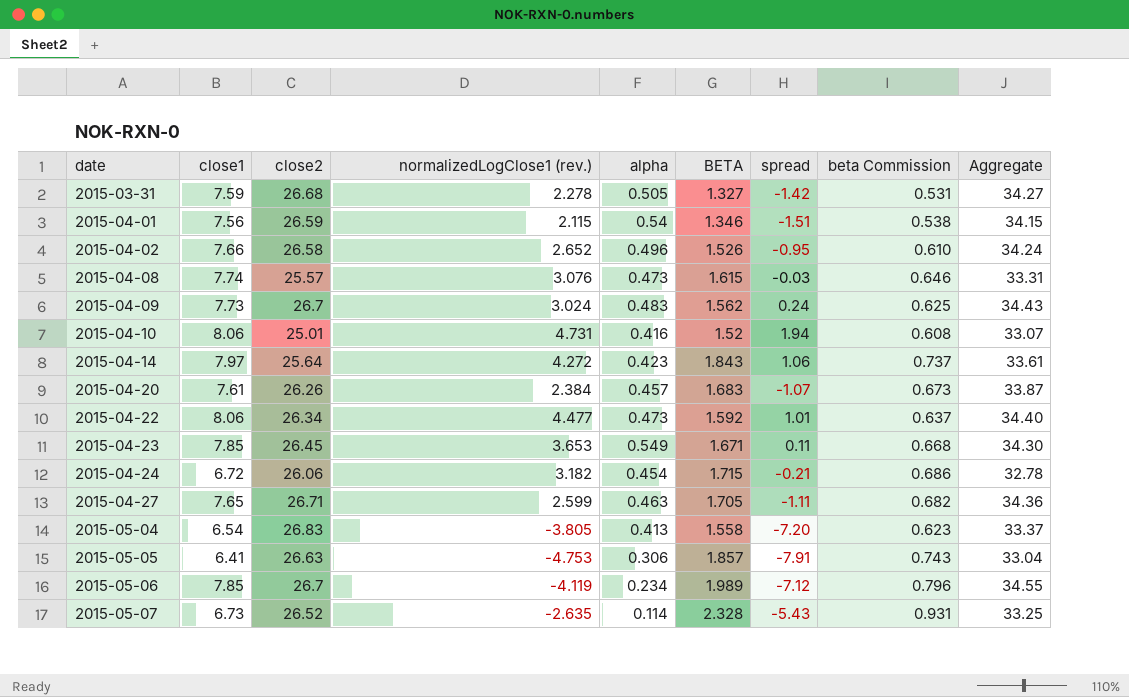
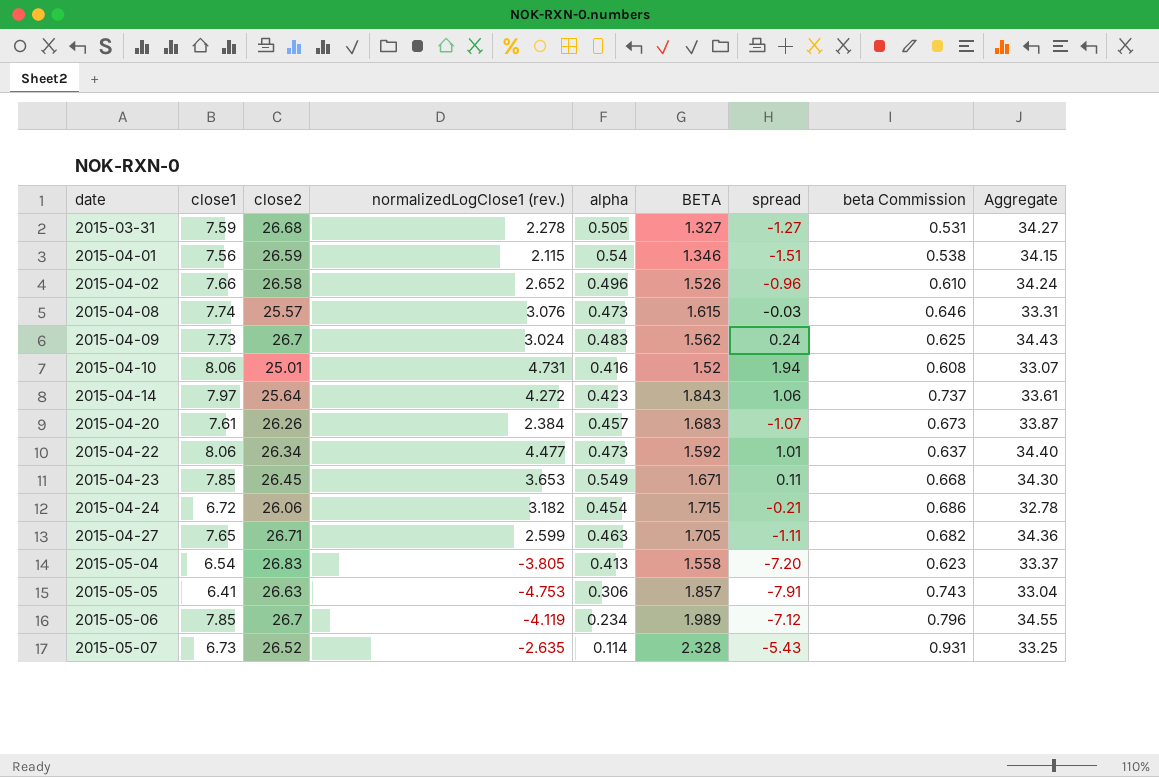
2015-03-31 | spread: -1.42 -> -1.27
2015-04-02 | spread: -0.95 -> -0.96

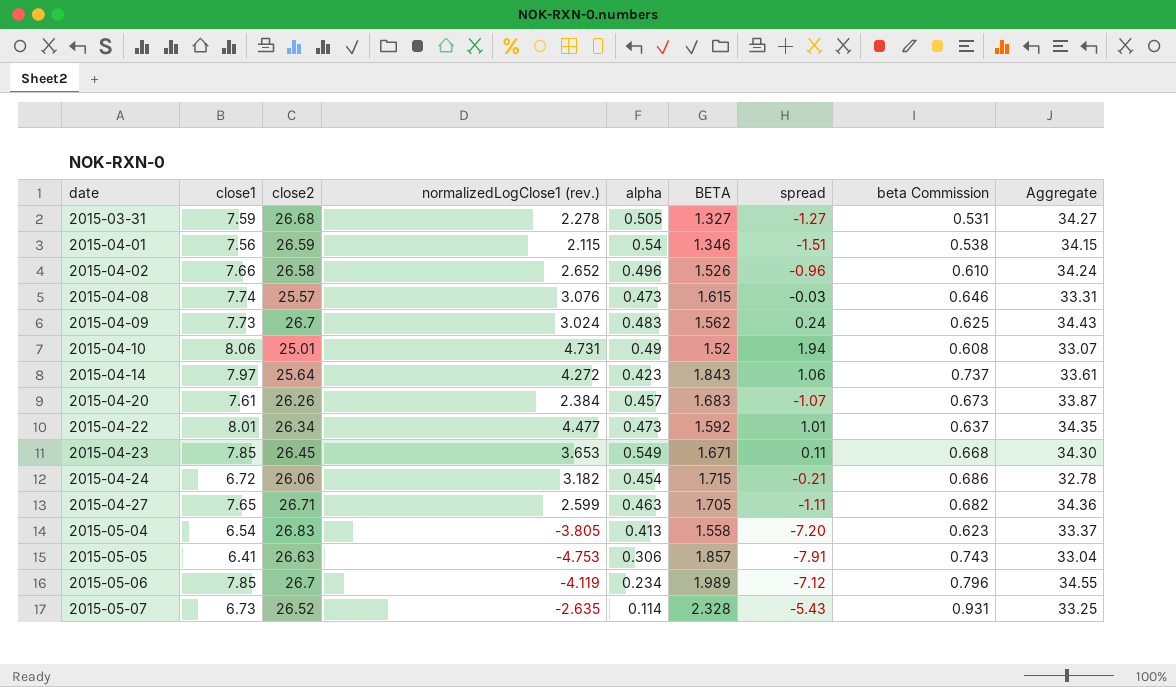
2015-04-10 | alpha: 0.416 -> 0.49
2015-04-22 | close1: 8.06 -> 8.01
2015-04-22 | Aggregate: 34.40 -> 34.35

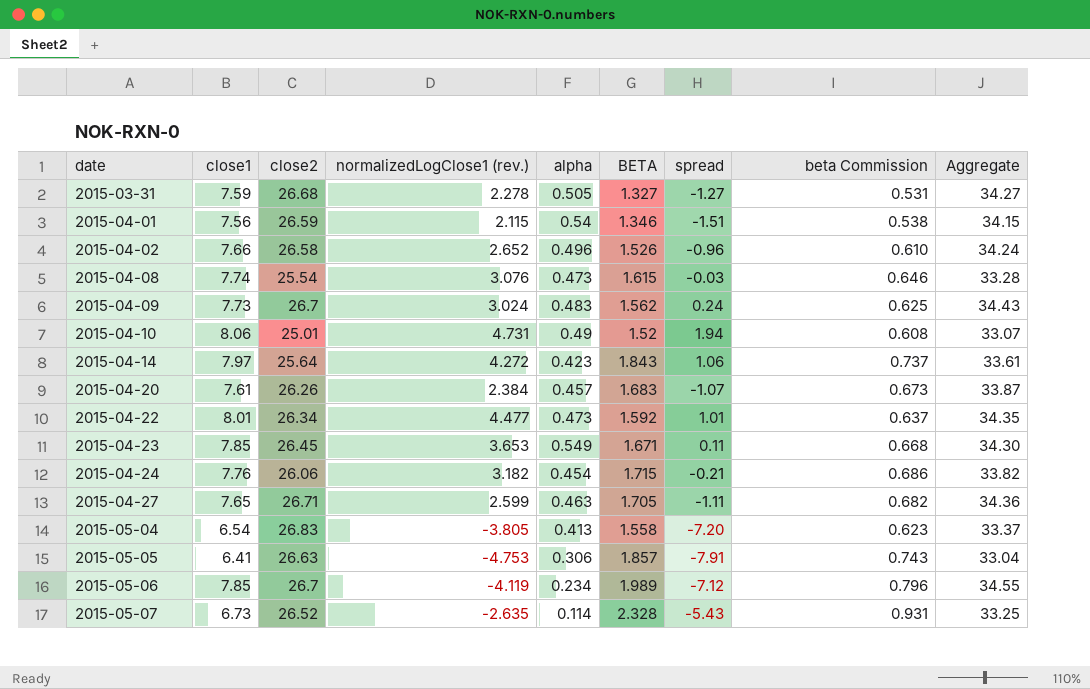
2015-04-08 | close2: 25.57 -> 25.54
2015-04-08 | Aggregate: 33.31 -> 33.28
2015-04-24 | close1: 6.72 -> 7.76
2015-04-24 | Aggregate: 32.78 -> 33.82

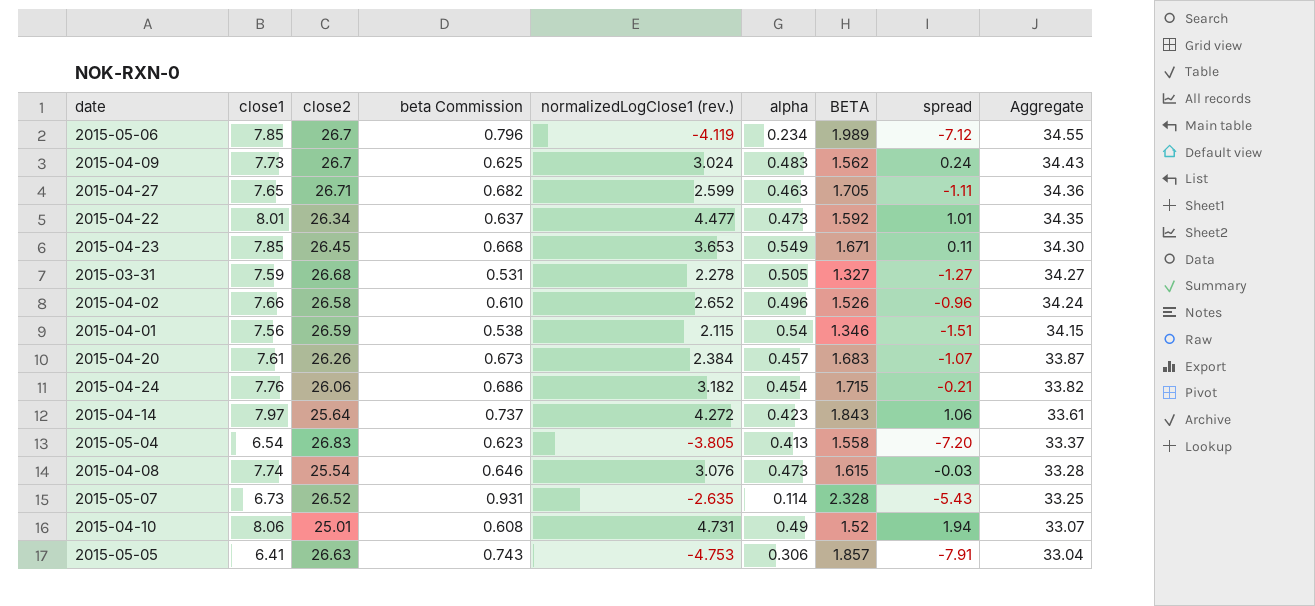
row order: date ascending -> Aggregate descending
column beta Commission | position: 8 -> 4

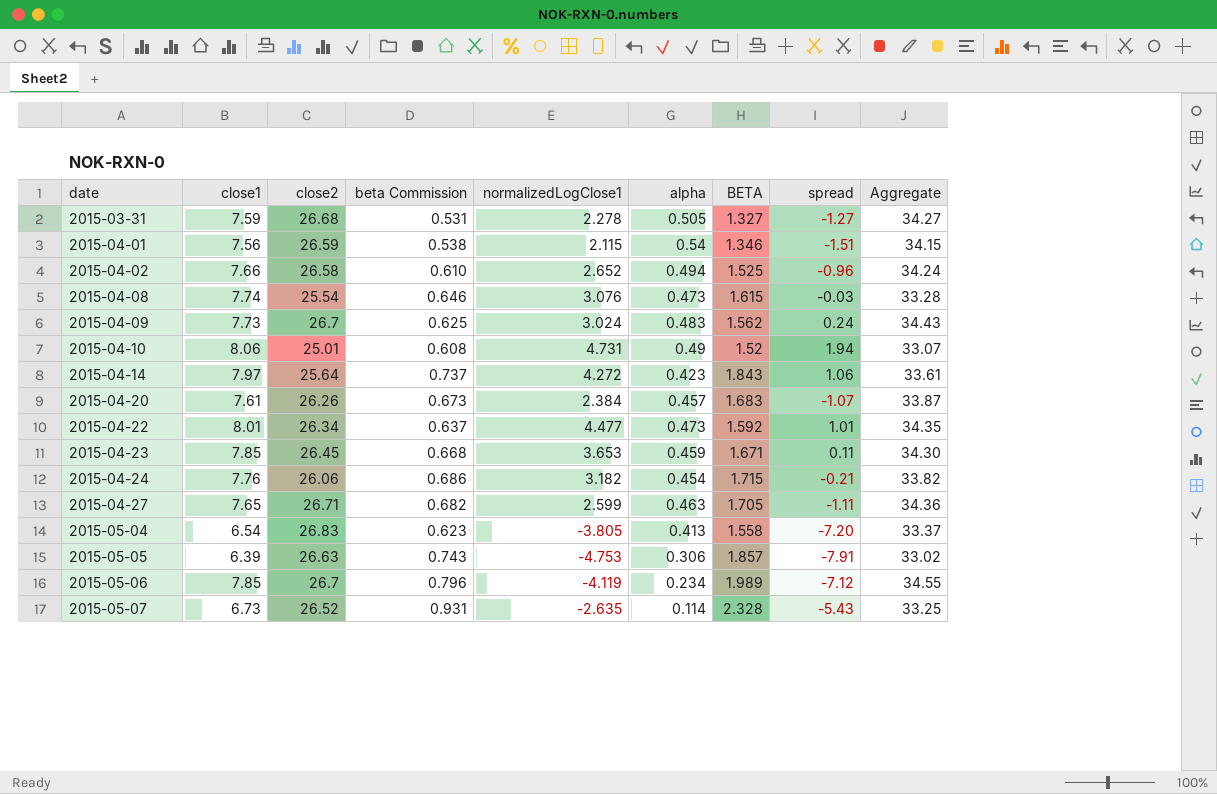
row order: Aggregate descending -> date ascending
column name: normalizedLogClose1 (rev.) -> normalizedLogClose1
2015-04-02 | alpha: 0.496 -> 0.494
2015-04-02 | BETA: 1.526 -> 1.525
2015-04-23 | alpha: 0.549 -> 0.459
2015-05-05 | close1: 6.41 -> 6.39
2015-05-05 | Aggregate: 33.04 -> 33.02

